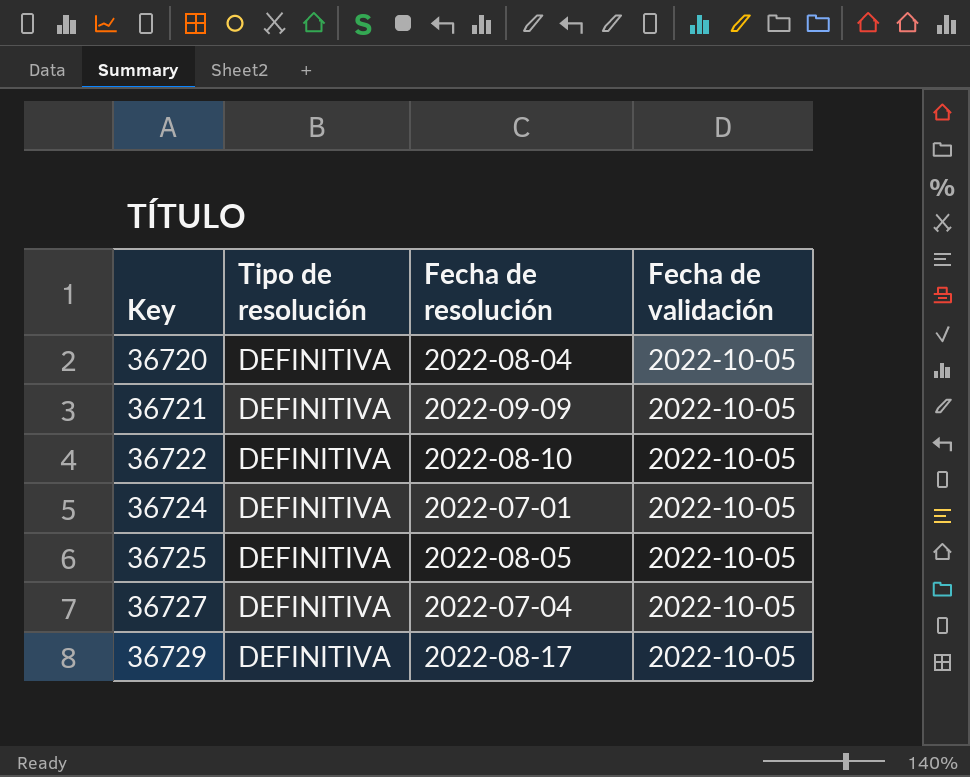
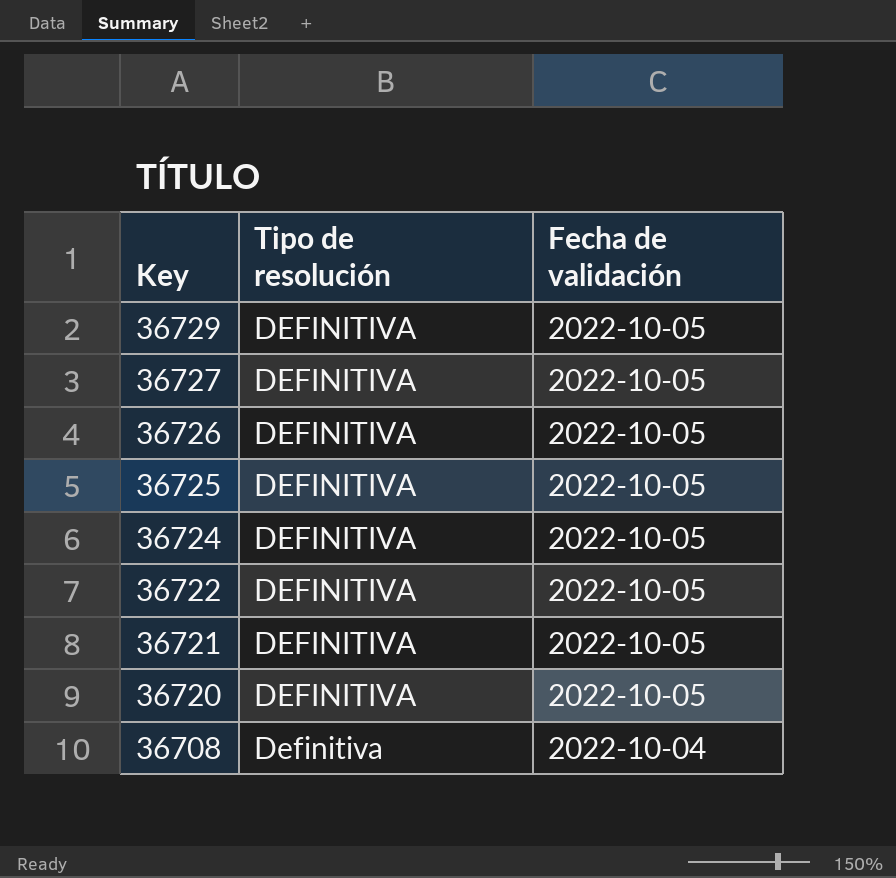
row order: Key ascending -> Key descending
column Fecha de resolución | position: 3 -> none
row 36726: none -> DEFINITIVA | 2022-10-05
row 36708: none -> Definitiva | 2022-10-04

